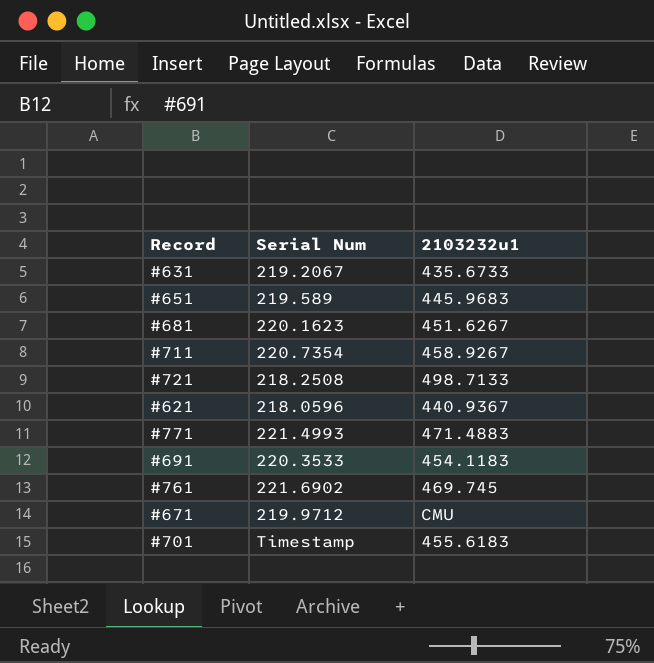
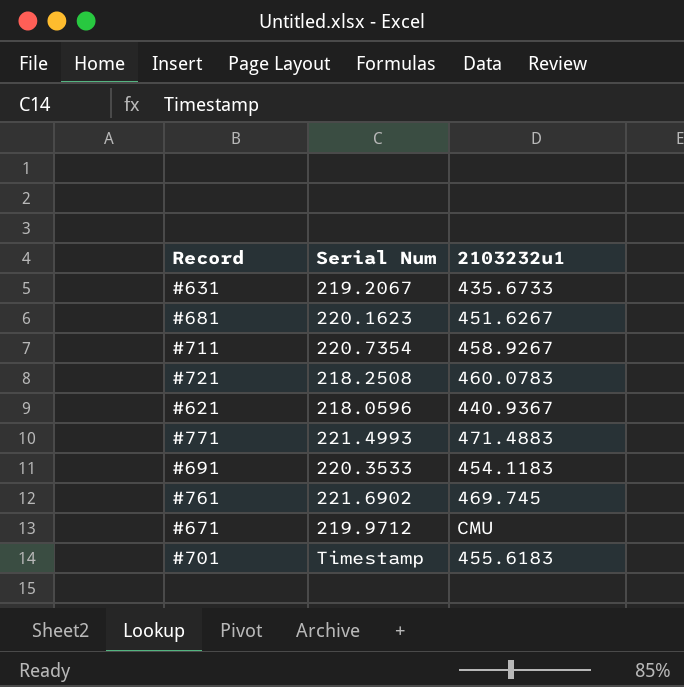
row #651: 219.589 | 445.9683 -> none
#721 | 2103232u1: 498.7133 -> 460.0783

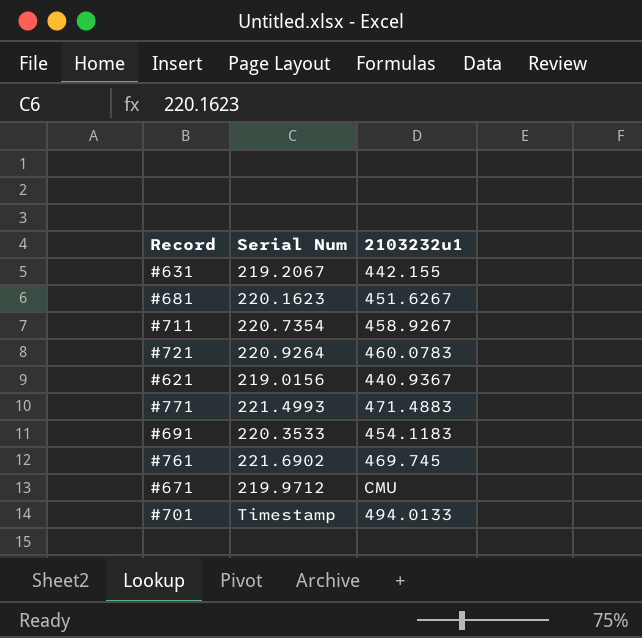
#631 | 2103232u1: 435.6733 -> 442.155
#721 | Serial Num: 218.2508 -> 220.9264
#621 | Serial Num: 218.0596 -> 219.0156
#701 | 2103232u1: 455.6183 -> 494.0133

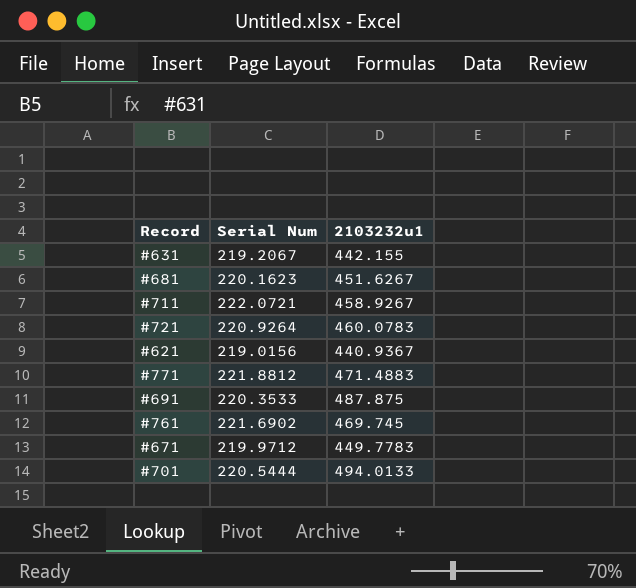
#711 | Serial Num: 220.7354 -> 222.0721
#771 | Serial Num: 221.4993 -> 221.8812
#691 | 2103232u1: 454.1183 -> 487.875
#671 | 2103232u1: CMU -> 449.7783
#701 | Serial Num: Timestamp -> 220.5444

